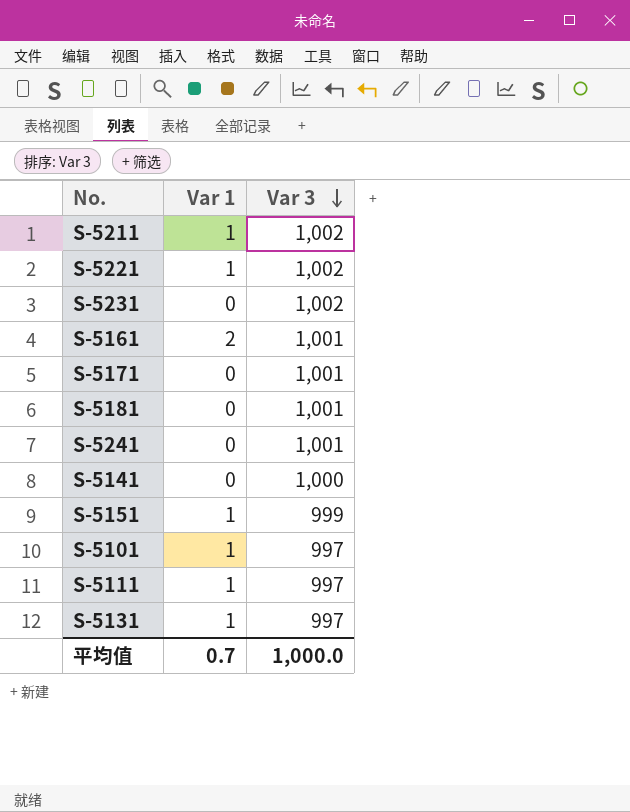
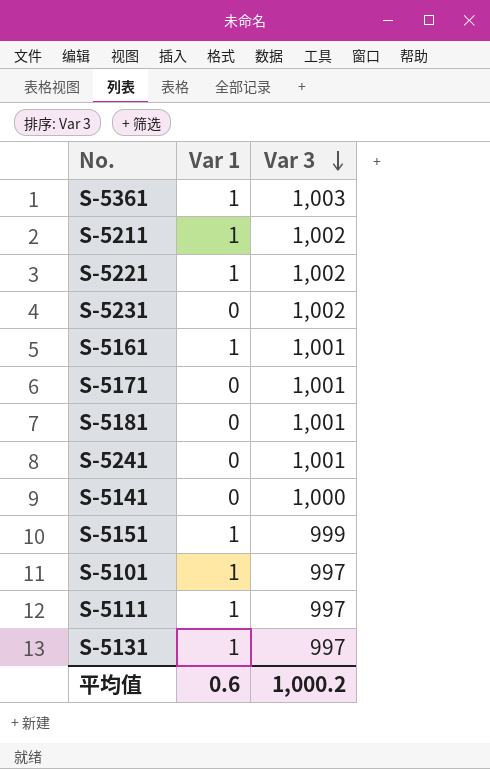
row S-5361: none -> 1 | 1,003
S-5161 | Var 1: 2 -> 1
平均值 | Var 1: 0.7 -> 0.6
平均值 | Var 3: 1,000.0 -> 1,000.2

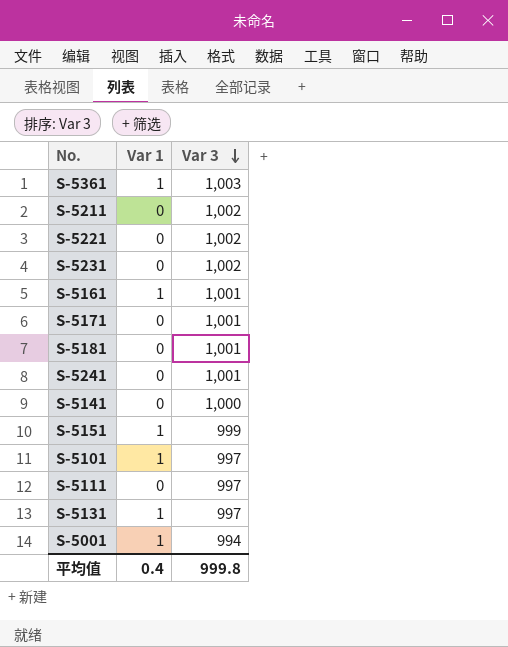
S-5211 | Var 1: 1 -> 0
S-5221 | Var 1: 1 -> 0
S-5111 | Var 1: 1 -> 0
row S-5001: none -> 1 | 994
平均值 | Var 1: 0.6 -> 0.4
平均值 | Var 3: 1,000.2 -> 999.8

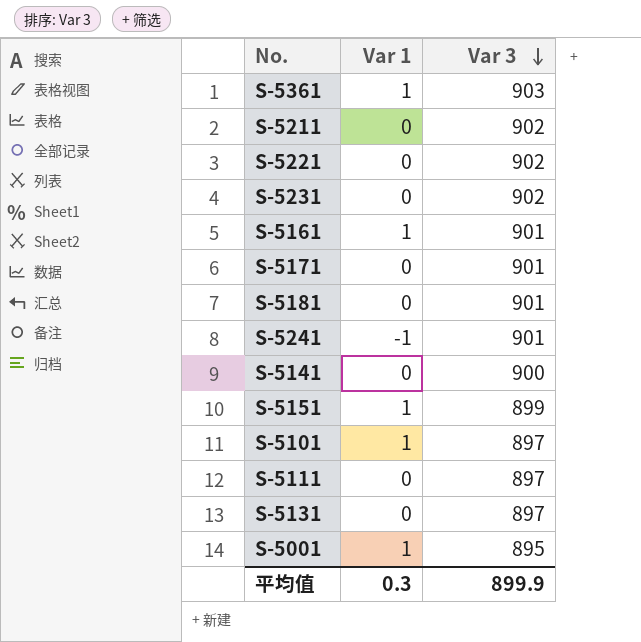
S-5361 | Var 3: 1,003 -> 903
S-5211 | Var 3: 1,002 -> 902
S-5221 | Var 3: 1,002 -> 902
S-5231 | Var 3: 1,002 -> 902
S-5161 | Var 3: 1,001 -> 901
S-5171 | Var 3: 1,001 -> 901
S-5181 | Var 3: 1,001 -> 901
S-5241 | Var 1: 0 -> -1
S-5241 | Var 3: 1,001 -> 901
S-5141 | Var 3: 1,000 -> 900
S-5151 | Var 3: 999 -> 899
S-5101 | Var 3: 997 -> 897
S-5111 | Var 3: 997 -> 897
S-5131 | Var 1: 1 -> 0
S-5131 | Var 3: 997 -> 897
S-5001 | Var 3: 994 -> 895
平均值 | Var 1: 0.4 -> 0.3
平均值 | Var 3: 999.8 -> 899.9

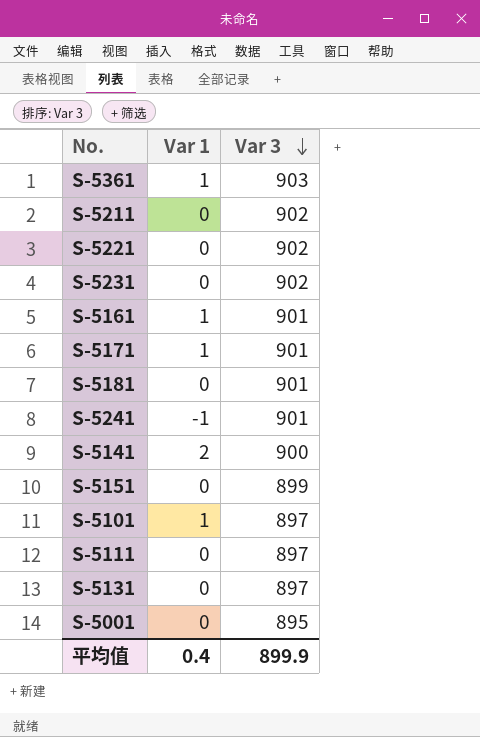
S-5171 | Var 1: 0 -> 1
S-5141 | Var 1: 0 -> 2
S-5151 | Var 1: 1 -> 0
S-5001 | Var 1: 1 -> 0
平均值 | Var 1: 0.3 -> 0.4

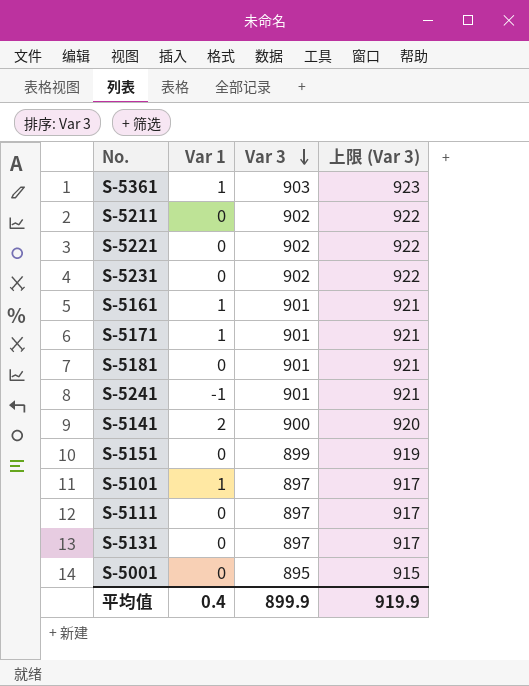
column 上限 (Var 3) | formula: none -> [Var 3] + 20

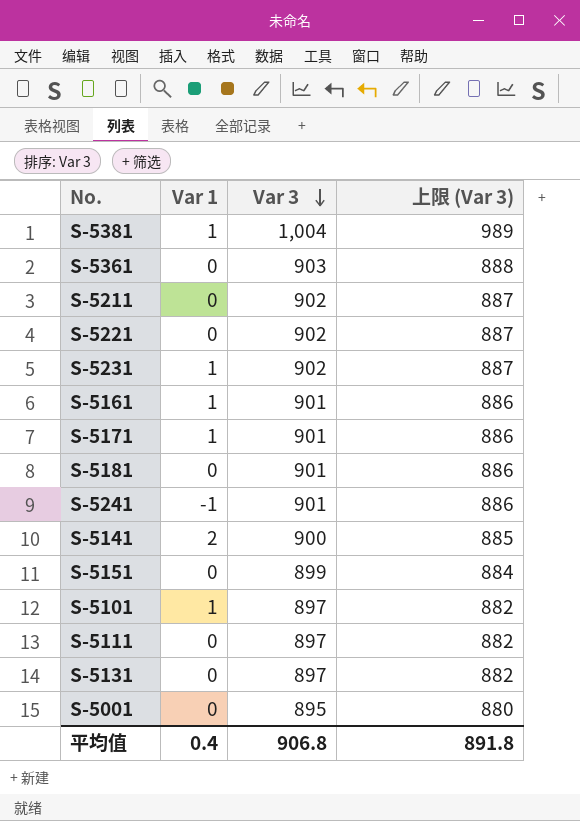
column 上限 (Var 3) | formula: [Var 3] + 20 -> [Var 3] - 15
row S-5381: none -> 1 | 1,004 | 989
S-5361 | Var 1: 1 -> 0
S-5231 | Var 1: 0 -> 1
平均值 | Var 3: 899.9 -> 906.8
平均值 | 上限 (Var 3): 919.9 -> 891.8

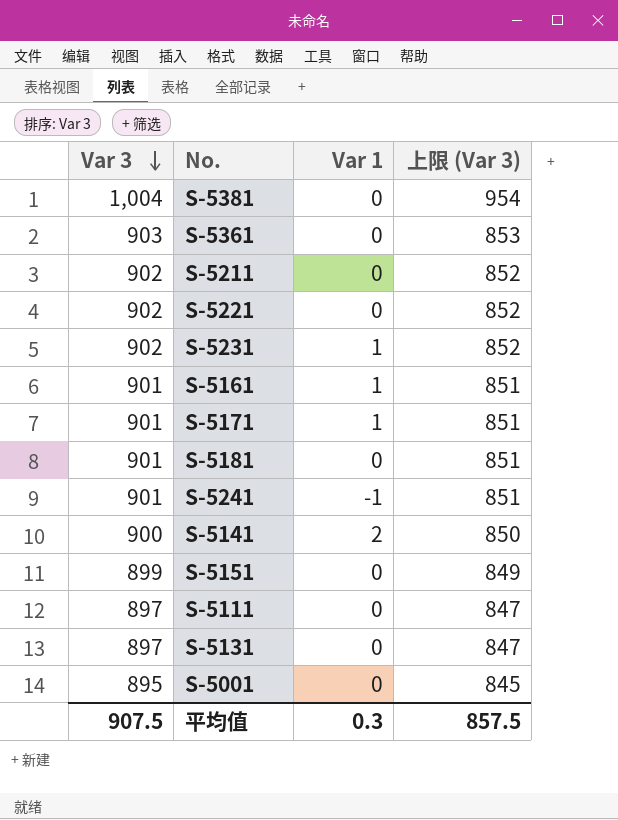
column Var 3 | position: 3 -> 1
column 上限 (Var 3) | formula: [Var 3] - 15 -> [Var 3] - 50
row S-5101: 1 | 897 | 882 -> none
S-5381 | Var 1: 1 -> 0
平均值 | Var 3: 906.8 -> 907.5
平均值 | Var 1: 0.4 -> 0.3
平均值 | 上限 (Var 3): 891.8 -> 857.5

